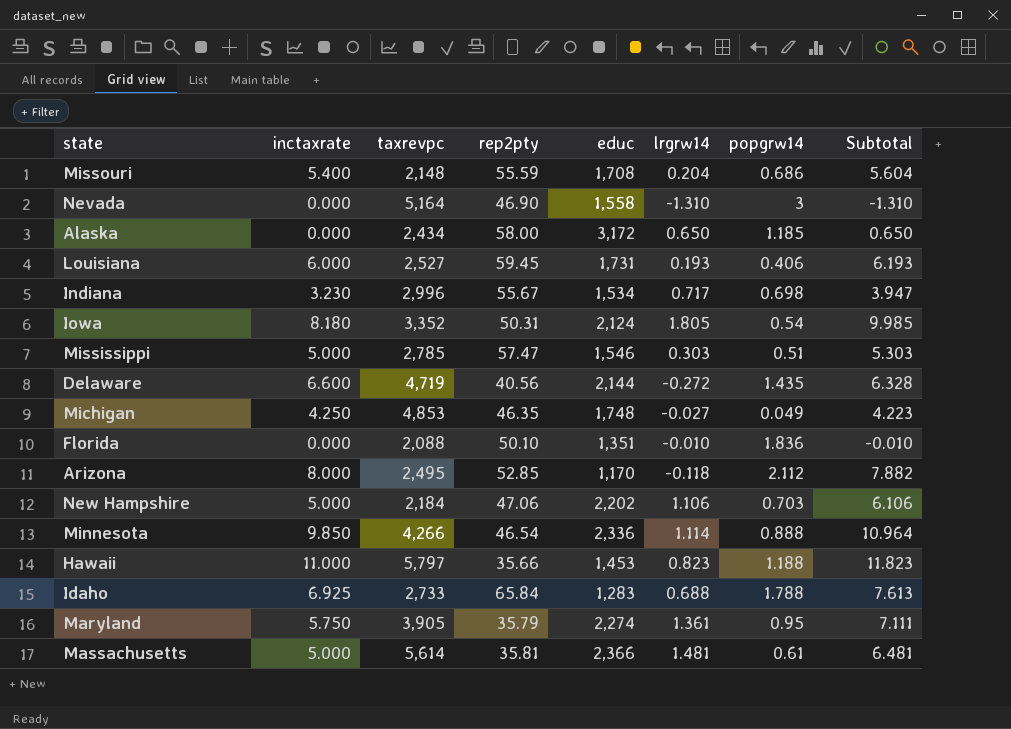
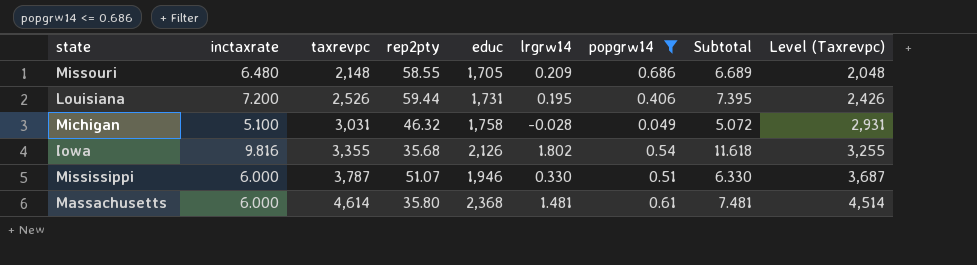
filter: none -> popgrw14 <= 0.686
row order: none -> taxrevpc ascending
column Level (Taxrevpc) | formula: none -> [taxrevpc] - 100
Missouri | inctaxrate: 5.400 -> 6.480
Missouri | rep2pty: 55.59 -> 58.55
Missouri | educ: 1,708 -> 1,705
Missouri | lrgrw14: 0.204 -> 0.209
Missouri | Subtotal: 5.604 -> 6.689
Louisiana | inctaxrate: 6.000 -> 7.200
Louisiana | taxrevpc: 2,527 -> 2,526
Louisiana | rep2pty: 59.45 -> 59.44
Louisiana | lrgrw14: 0.193 -> 0.195
Louisiana | Subtotal: 6.193 -> 7.395
Michigan | inctaxrate: 4.250 -> 5.100
Michigan | taxrevpc: 4,853 -> 3,031
Michigan | rep2pty: 46.35 -> 46.32
Michigan | educ: 1,748 -> 1,758
Michigan | lrgrw14: -0.027 -> -0.028
Michigan | Subtotal: 4.223 -> 5.072
Iowa | inctaxrate: 8.180 -> 9.816
Iowa | taxrevpc: 3,352 -> 3,355
Iowa | rep2pty: 50.31 -> 35.68
Iowa | educ: 2,124 -> 2,126
Iowa | lrgrw14: 1.805 -> 1.802
Iowa | Subtotal: 9.985 -> 11.618
Mississippi | inctaxrate: 5.000 -> 6.000
Mississippi | taxrevpc: 2,785 -> 3,787
Mississippi | rep2pty: 57.47 -> 51.07
Mississippi | educ: 1,546 -> 1,946
Mississippi | lrgrw14: 0.303 -> 0.330
Mississippi | Subtotal: 5.303 -> 6.330
Massachusetts | inctaxrate: 5.000 -> 6.000
Massachusetts | taxrevpc: 5,614 -> 4,614
Massachusetts | rep2pty: 35.81 -> 35.80
Massachusetts | educ: 2,366 -> 2,368
Massachusetts | Subtotal: 6.481 -> 7.481

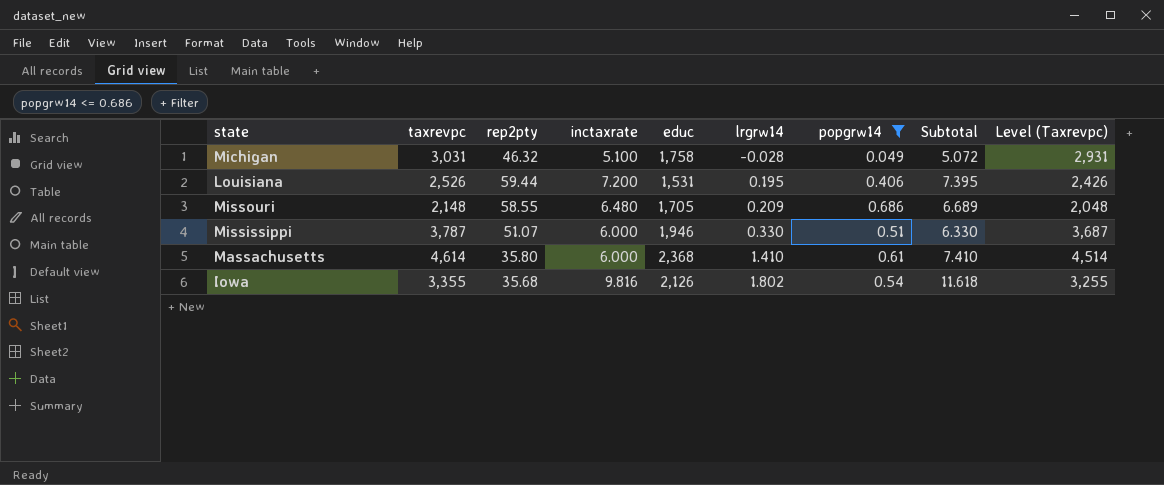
row order: taxrevpc ascending -> lrgrw14 ascending
column inctaxrate | position: 2 -> 4
Louisiana | educ: 1,731 -> 1,531
Massachusetts | lrgrw14: 1.481 -> 1.410
Massachusetts | Subtotal: 7.481 -> 7.410

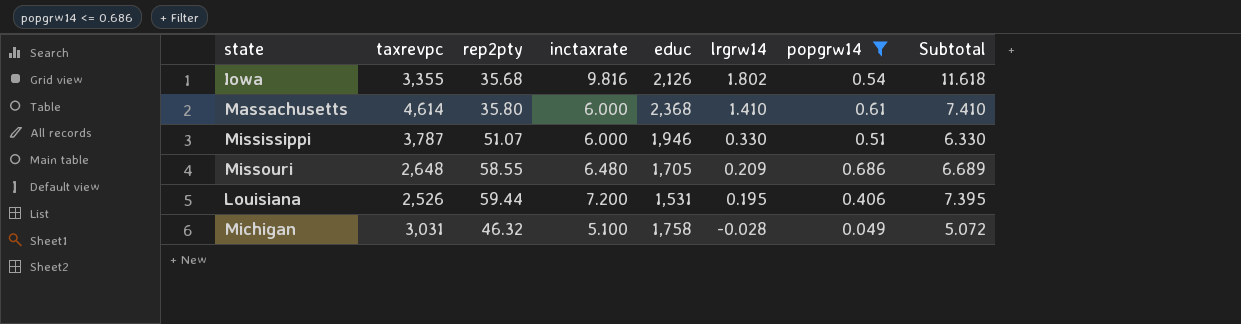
row order: lrgrw14 ascending -> lrgrw14 descending
column Level (Taxrevpc) | formula: [taxrevpc] - 100 -> none
Missouri | taxrevpc: 2,148 -> 2,648

